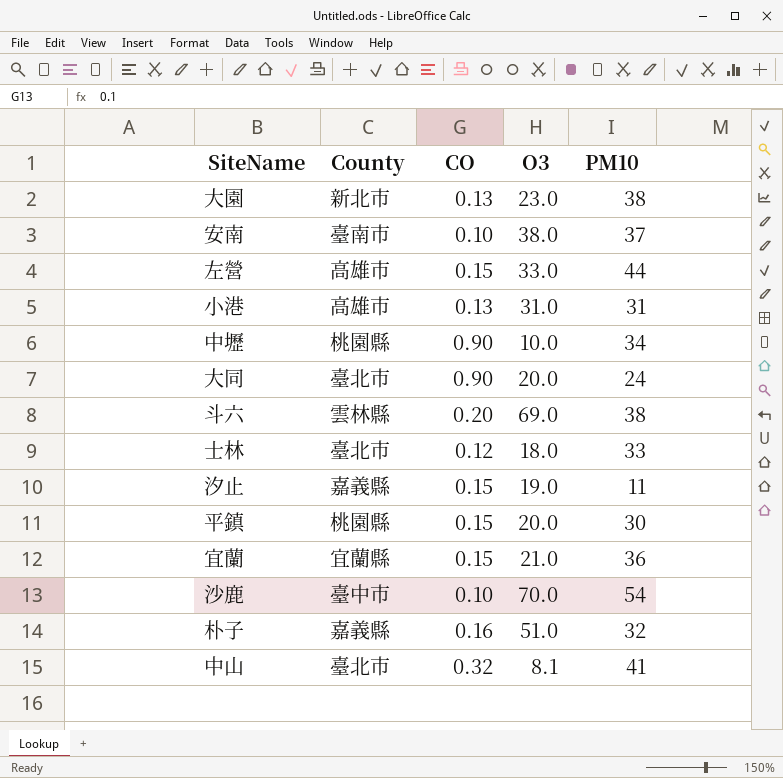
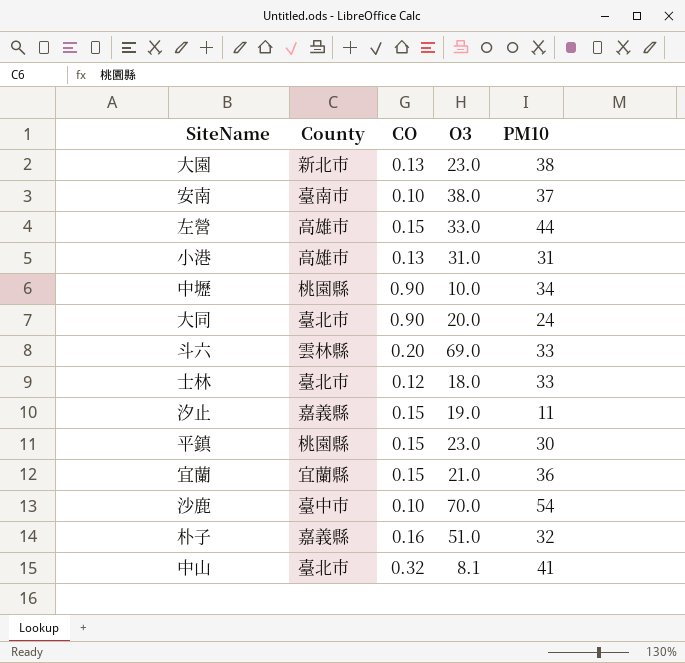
斗六 | PM10: 38 -> 33
平鎮 | O3: 20.0 -> 23.0

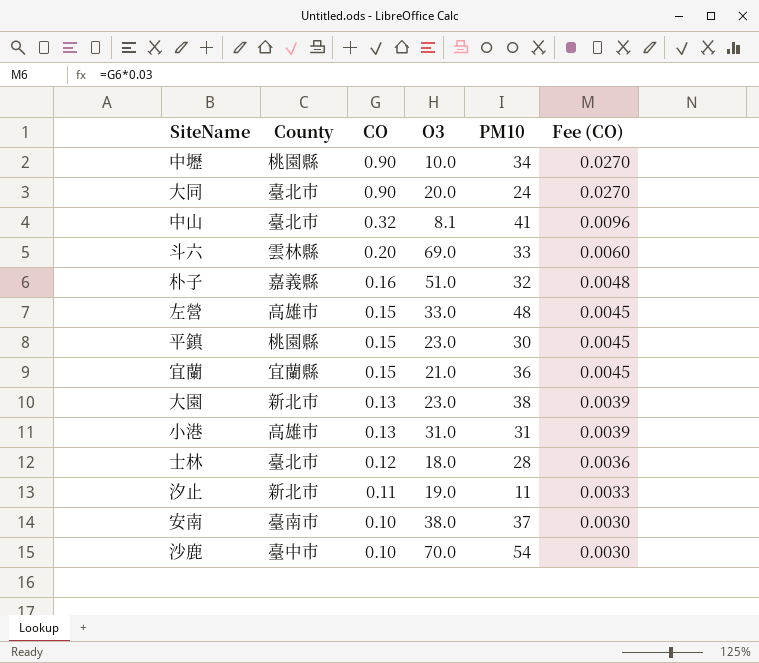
row order: none -> CO descending
column Fee (CO) | formula: none -> [CO] * 0.03
左營 | PM10: 44 -> 48
士林 | PM10: 33 -> 28
汐止 | County: 嘉義縣 -> 新北市
汐止 | CO: 0.15 -> 0.11

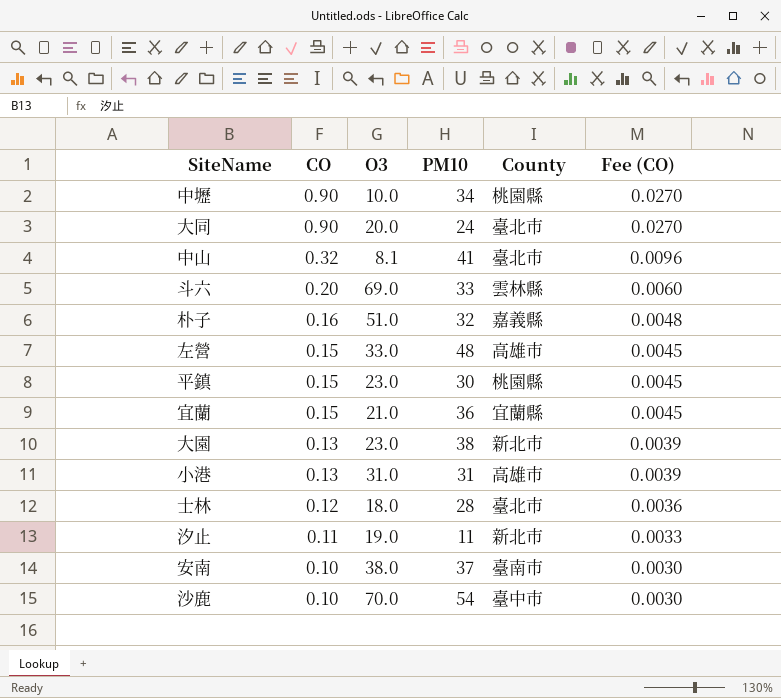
column County | position: 2 -> 5

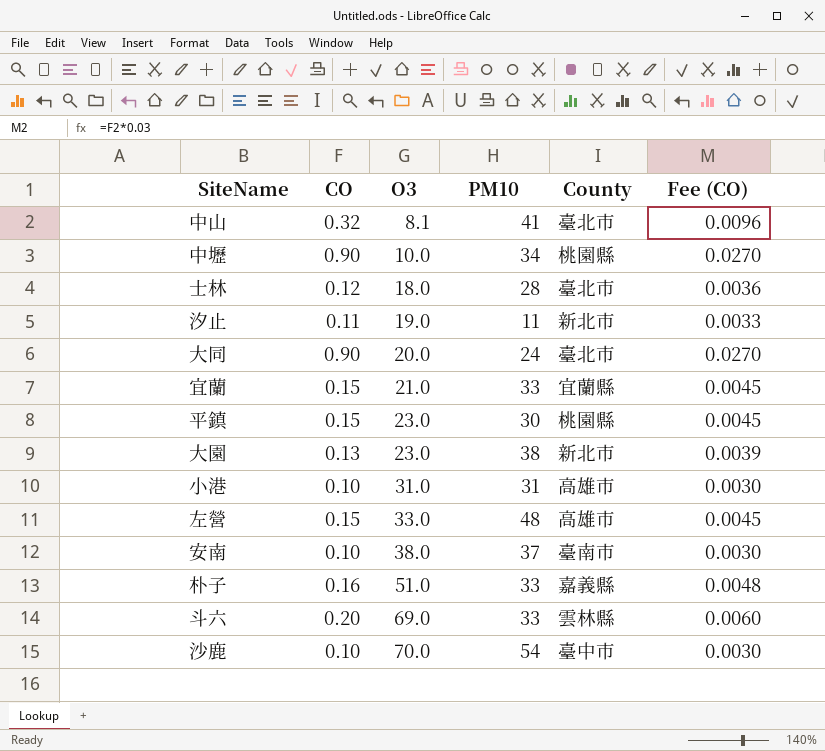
row order: CO descending -> O3 ascending
宜蘭 | PM10: 36 -> 33
小港 | CO: 0.13 -> 0.10
小港 | Fee (CO): 0.0039 -> 0.0030
朴子 | PM10: 32 -> 33

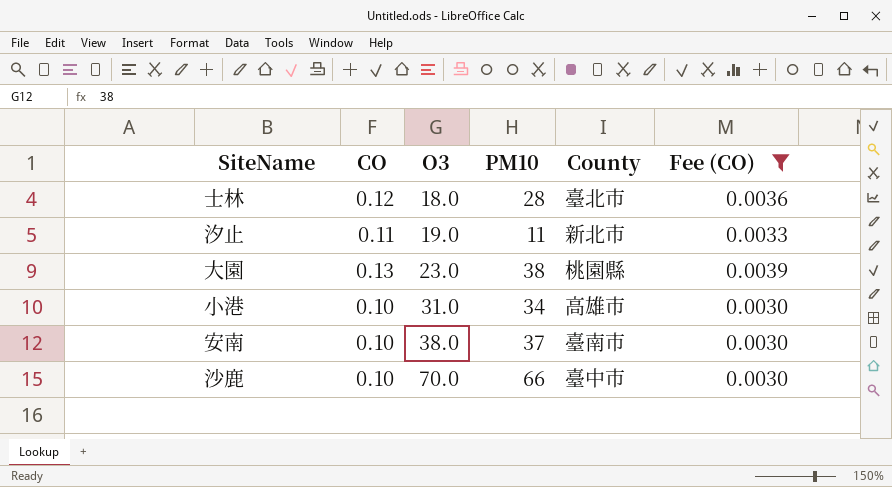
filter: none -> Fee (CO) <= 0.0039
大園 | County: 新北市 -> 桃園縣
小港 | PM10: 31 -> 34
沙鹿 | PM10: 54 -> 66

